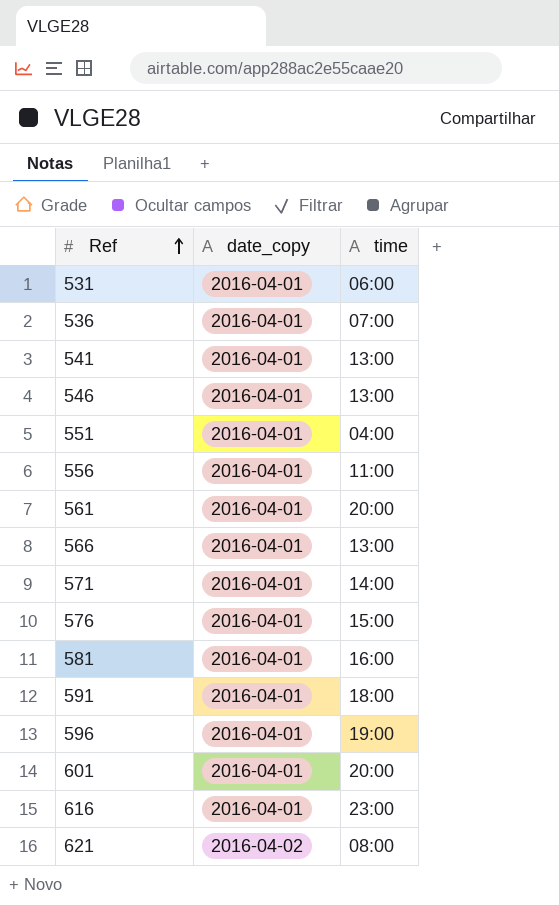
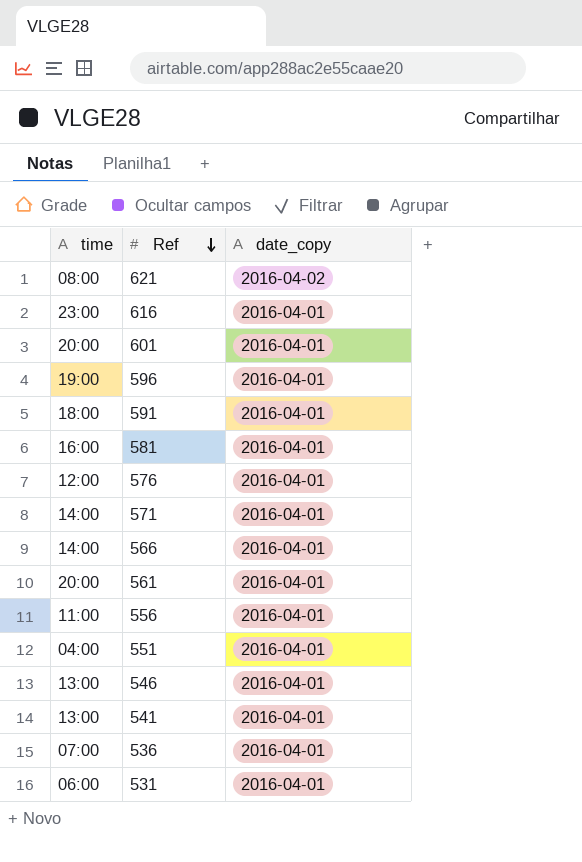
row order: Ref ascending -> Ref descending
column time | position: 3 -> 1
576 | time: 15:00 -> 12:00
566 | time: 13:00 -> 14:00

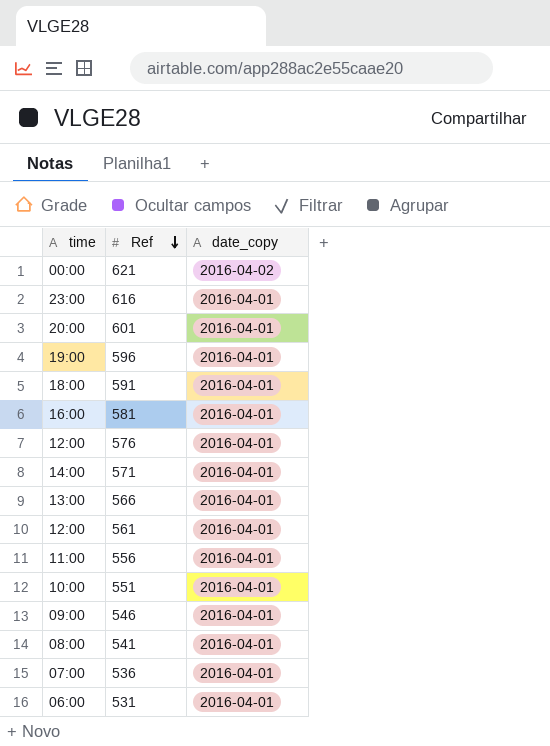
621 | time: 08:00 -> 00:00
566 | time: 14:00 -> 13:00
561 | time: 20:00 -> 12:00
551 | time: 04:00 -> 10:00
546 | time: 13:00 -> 09:00
541 | time: 13:00 -> 08:00

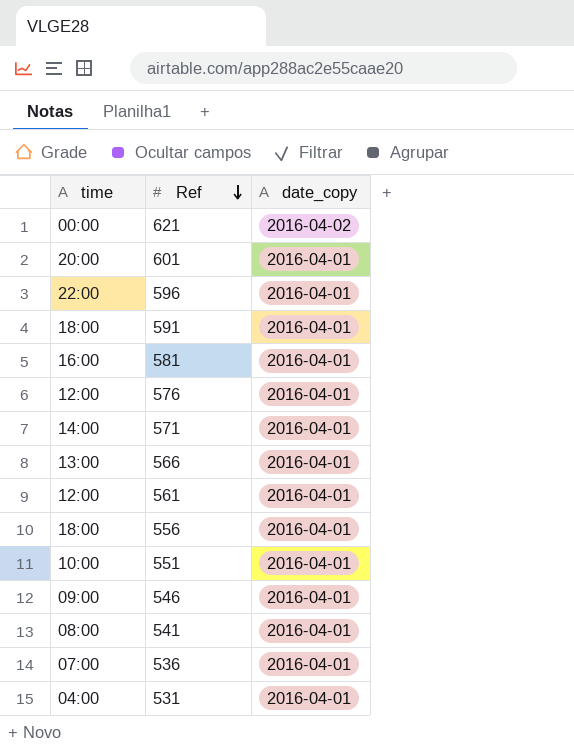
row 616: 23:00 | 2016-04-01 -> none
596 | time: 19:00 -> 22:00
556 | time: 11:00 -> 18:00
531 | time: 06:00 -> 04:00

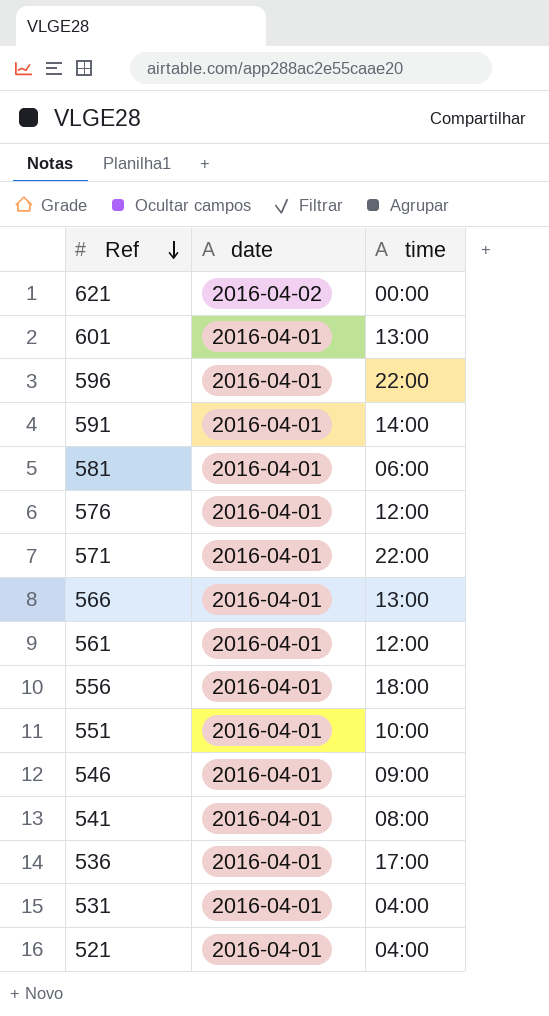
column name: date_copy -> date
column time | position: 1 -> 3
601 | time: 20:00 -> 13:00
591 | time: 18:00 -> 14:00
581 | time: 16:00 -> 06:00
571 | time: 14:00 -> 22:00
536 | time: 07:00 -> 17:00
row 521: none -> 2016-04-01 | 04:00

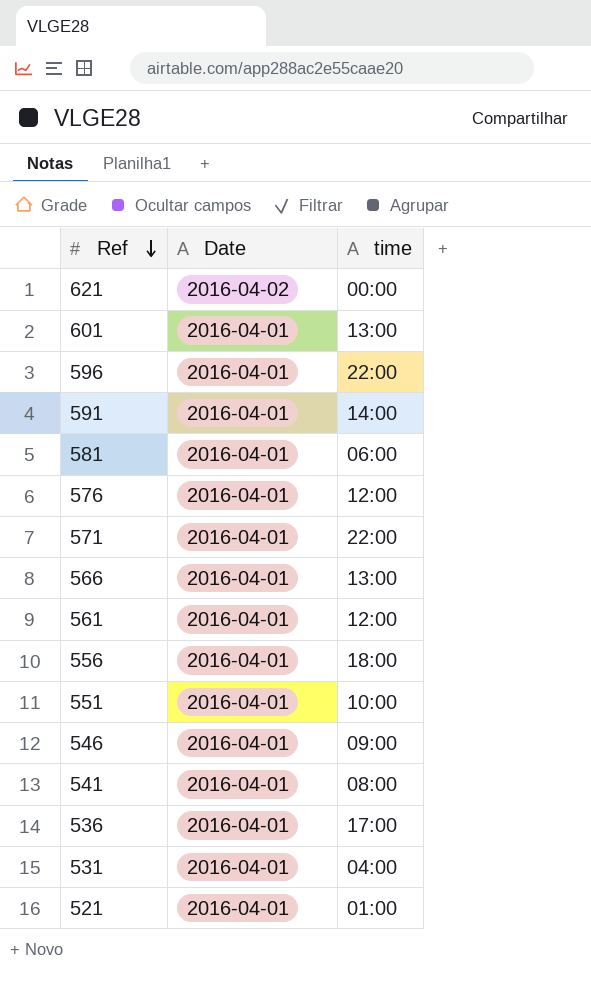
column name: date -> Date
521 | time: 04:00 -> 01:00

